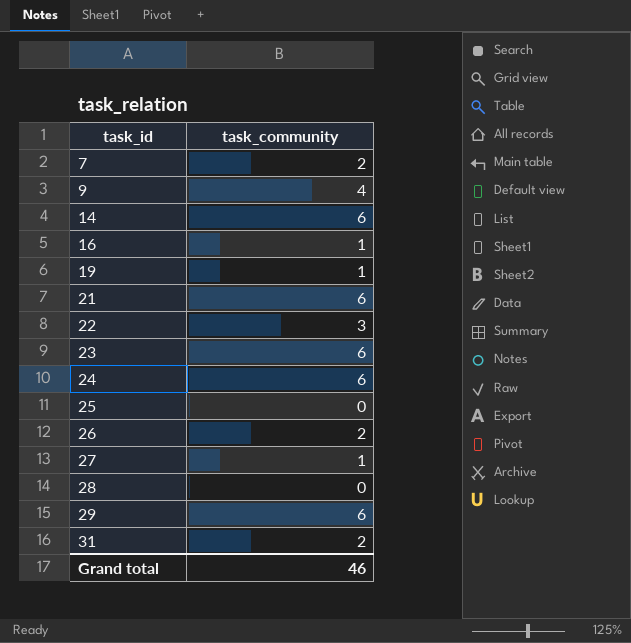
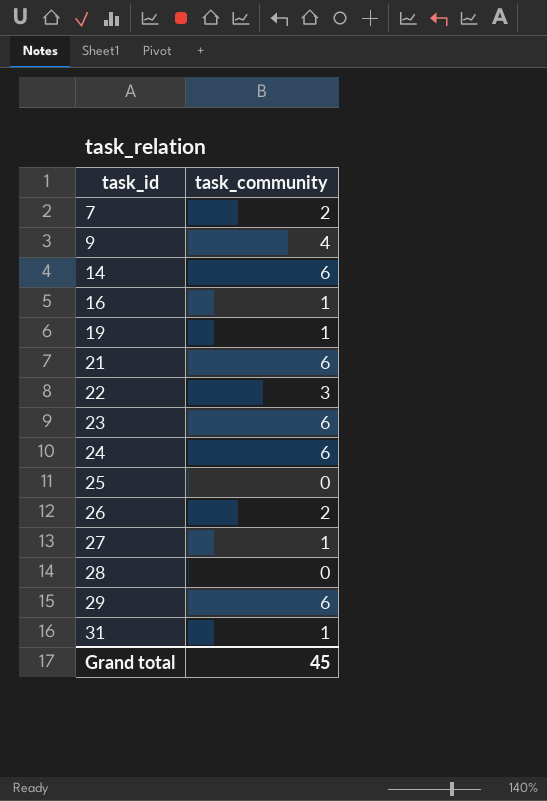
31 | task_community: 2 -> 1
Grand total | task_community: 46 -> 45

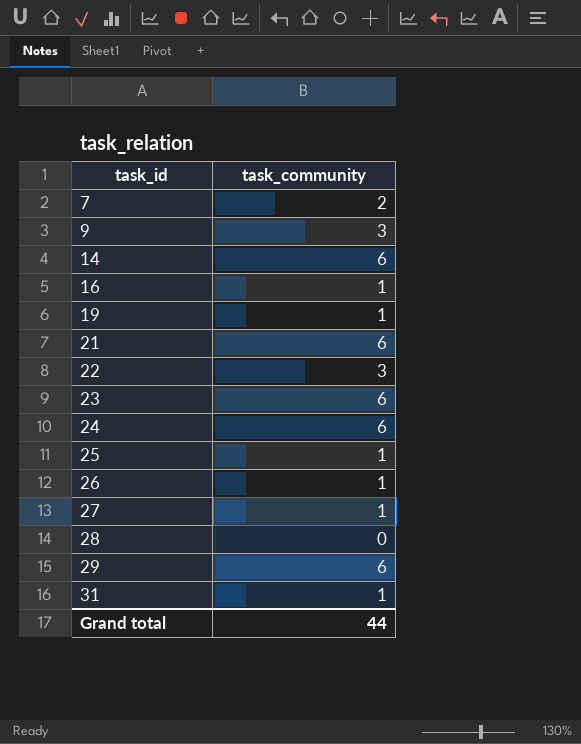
9 | task_community: 4 -> 3
25 | task_community: 0 -> 1
26 | task_community: 2 -> 1
Grand total | task_community: 45 -> 44

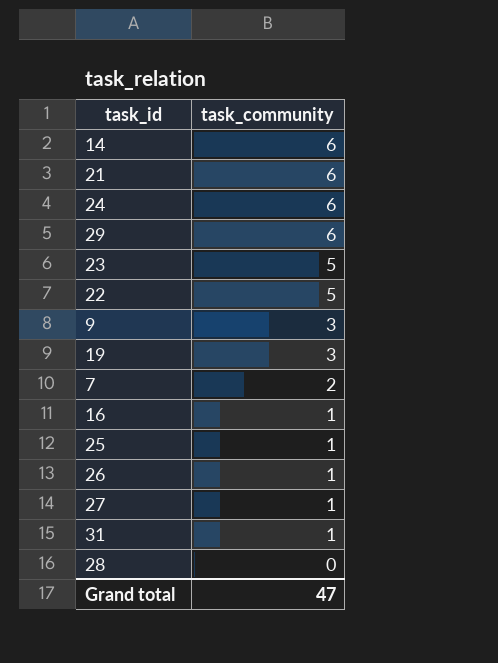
row order: task_id ascending -> task_community descending
23 | task_community: 6 -> 5
22 | task_community: 3 -> 5
19 | task_community: 1 -> 3
Grand total | task_community: 44 -> 47

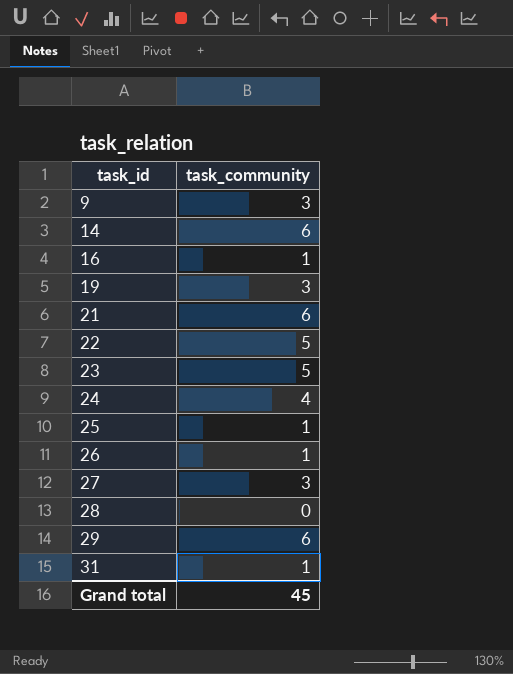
row order: task_community descending -> task_id ascending
row 7: 2 -> none
24 | task_community: 6 -> 4
27 | task_community: 1 -> 3
Grand total | task_community: 47 -> 45

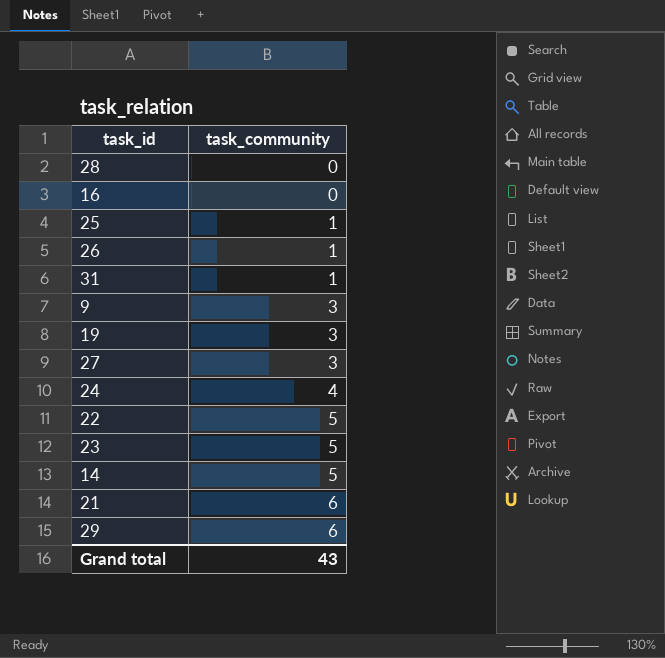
row order: task_id ascending -> task_community ascending
16 | task_community: 1 -> 0
14 | task_community: 6 -> 5
Grand total | task_community: 45 -> 43

